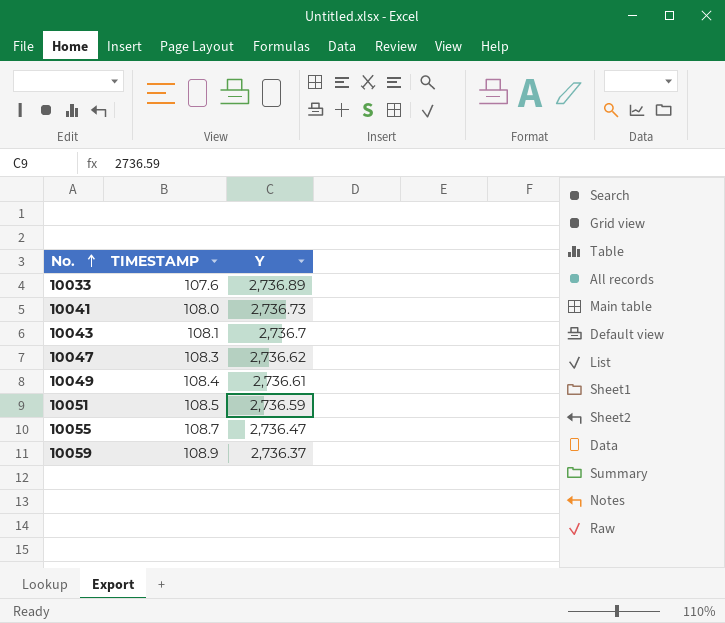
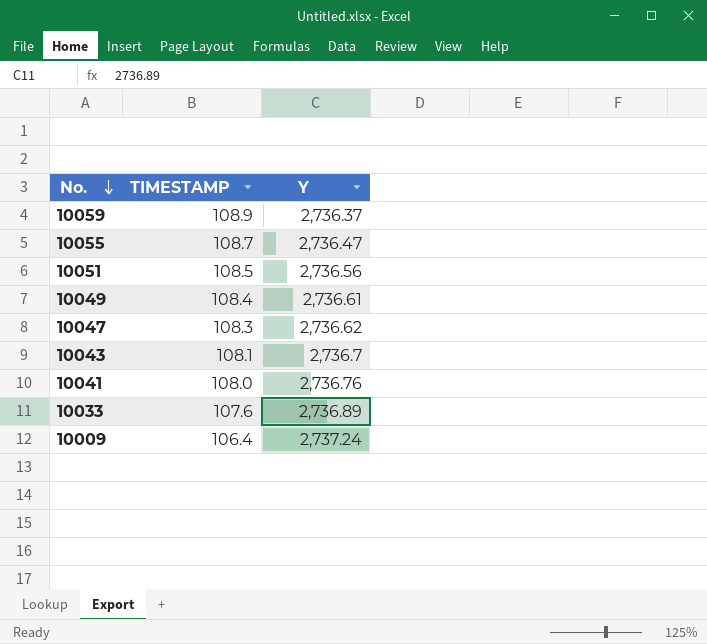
row order: No. ascending -> No. descending
10051 | Y: 2,736.59 -> 2,736.56
10041 | Y: 2,736.73 -> 2,736.76
row 10009: none -> 106.4 | 2,737.24

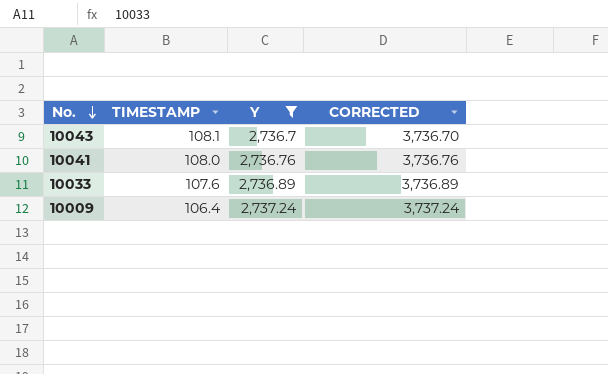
filter: none -> Y >= 2,736.7
column CORRECTED | formula: none -> [Y] + 1000

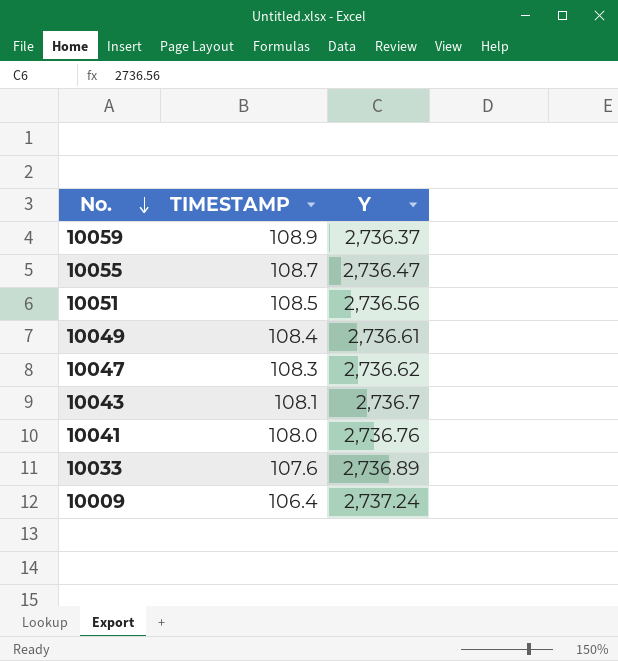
filter: Y >= 2,736.7 -> none
column CORRECTED | formula: [Y] + 1000 -> none

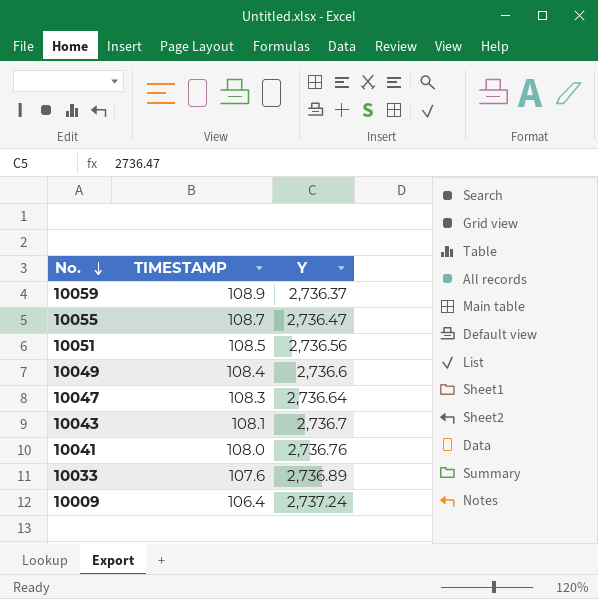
10049 | Y: 2,736.61 -> 2,736.6
10047 | Y: 2,736.62 -> 2,736.64

